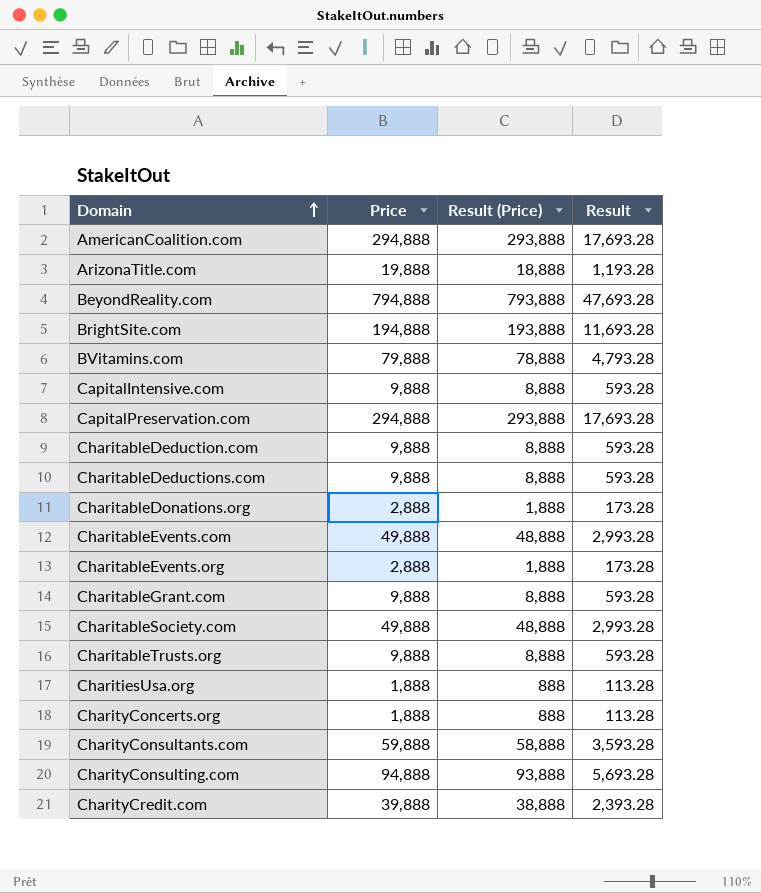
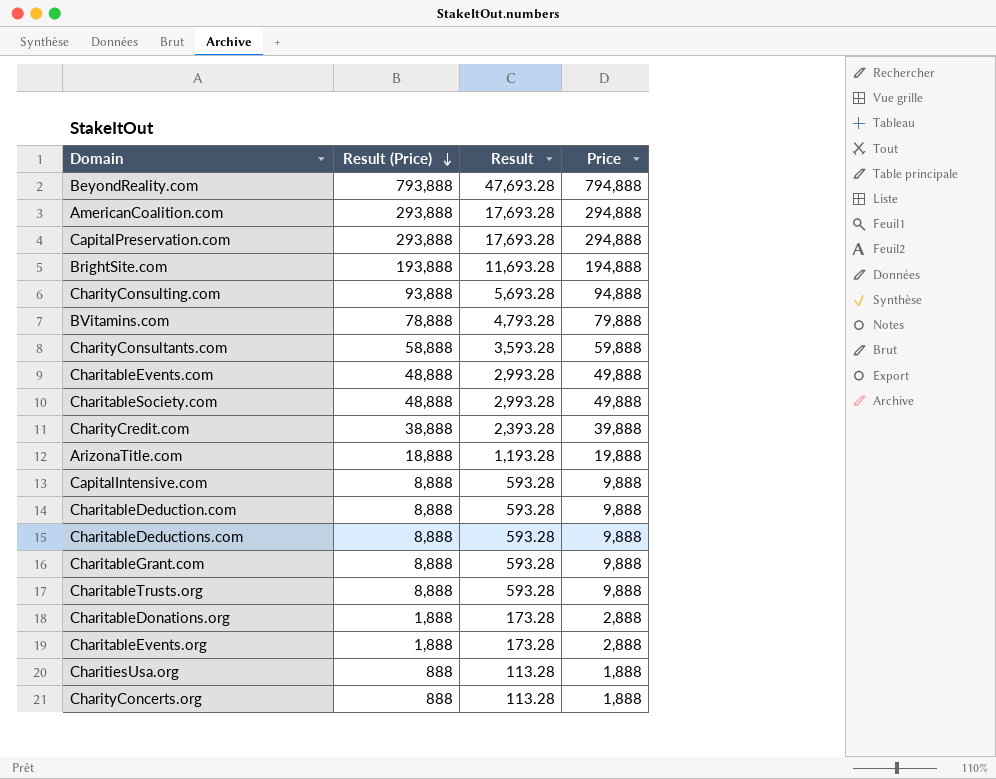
row order: Domain ascending -> Result (Price) descending
column Price | position: 2 -> 4

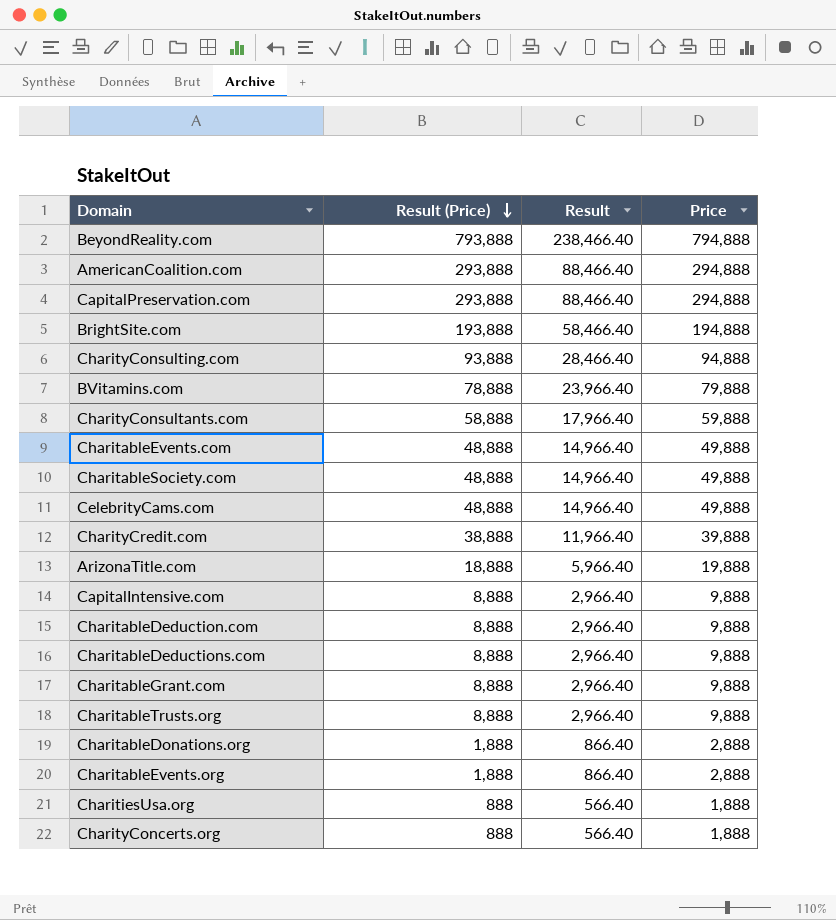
column Result | formula: [Price] * 0.06 -> [Price] * 0.3
row CelebrityCams.com: none -> 48,888 | 14,966.40 | 49,888

